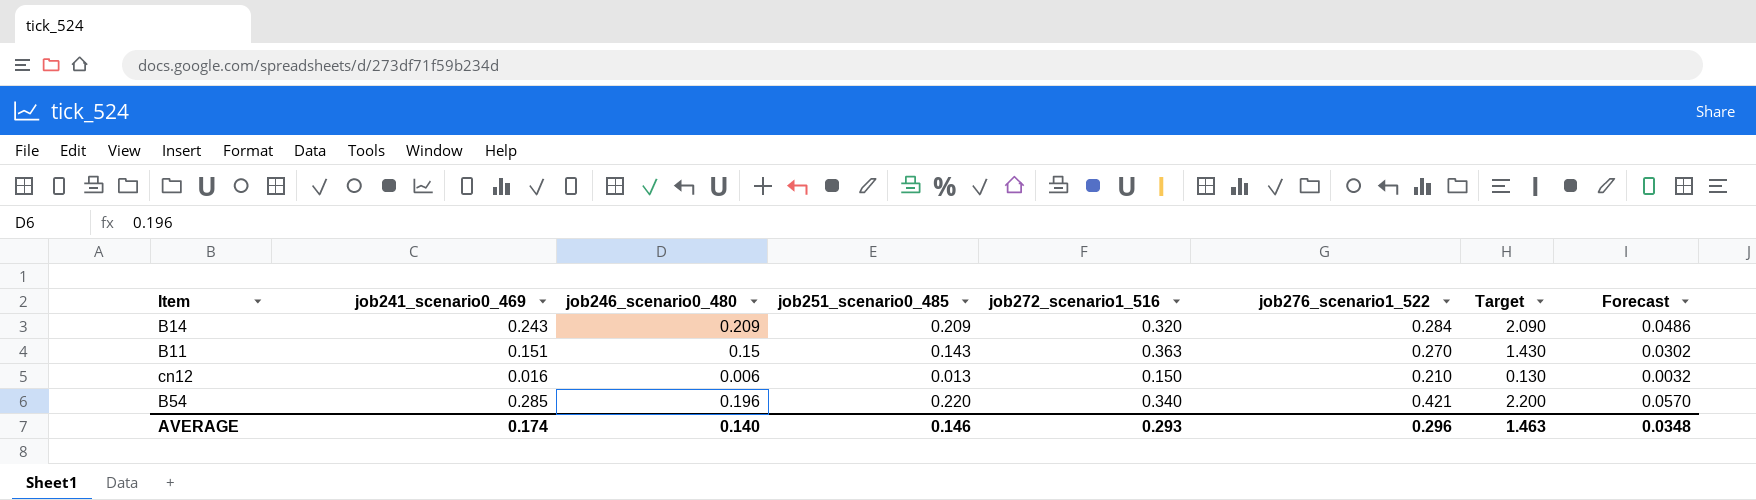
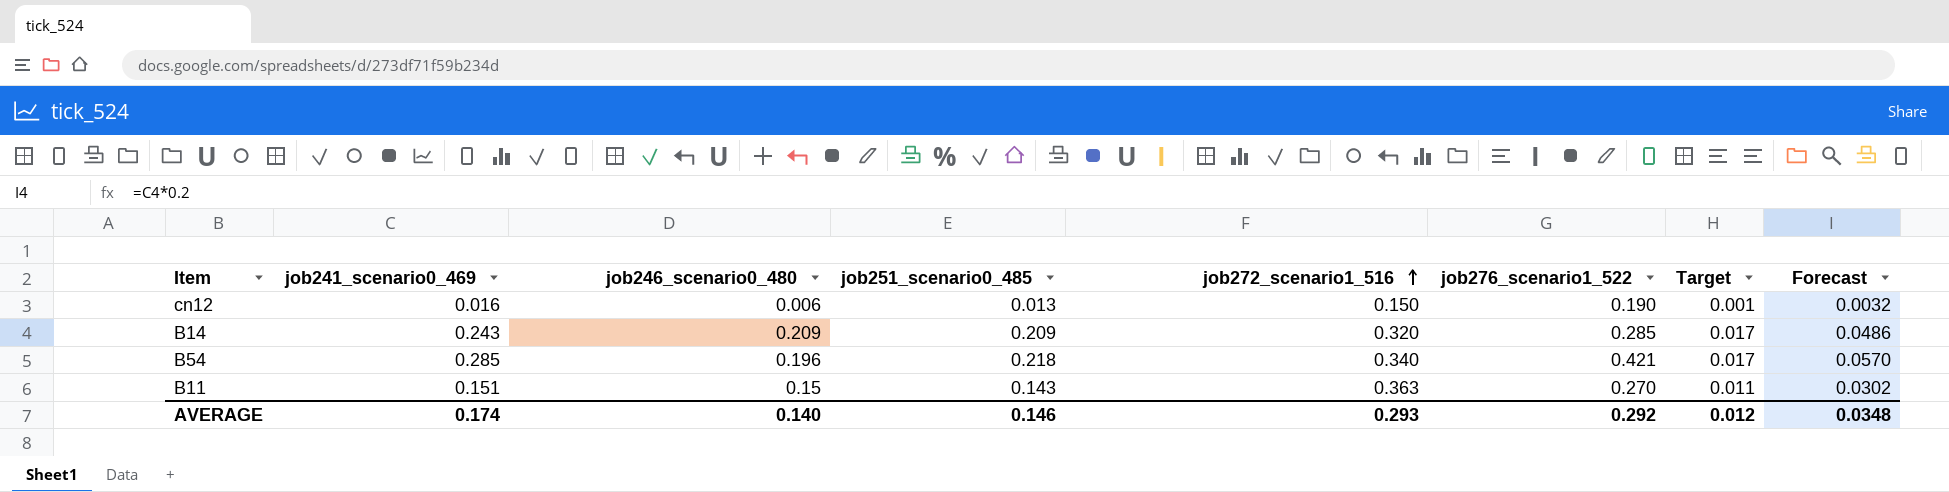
row order: none -> job272_scenario1_516 ascending
column Target | formula: [job251_scenario0_485] * 10 -> [job251_scenario0_485] * 0.08
cn12 | job276_scenario1_522: 0.210 -> 0.190
B14 | job276_scenario1_522: 0.284 -> 0.285
B54 | job251_scenario0_485: 0.220 -> 0.218
AVERAGE | job276_scenario1_522: 0.296 -> 0.292
AVERAGE | Target: 1.463 -> 0.012

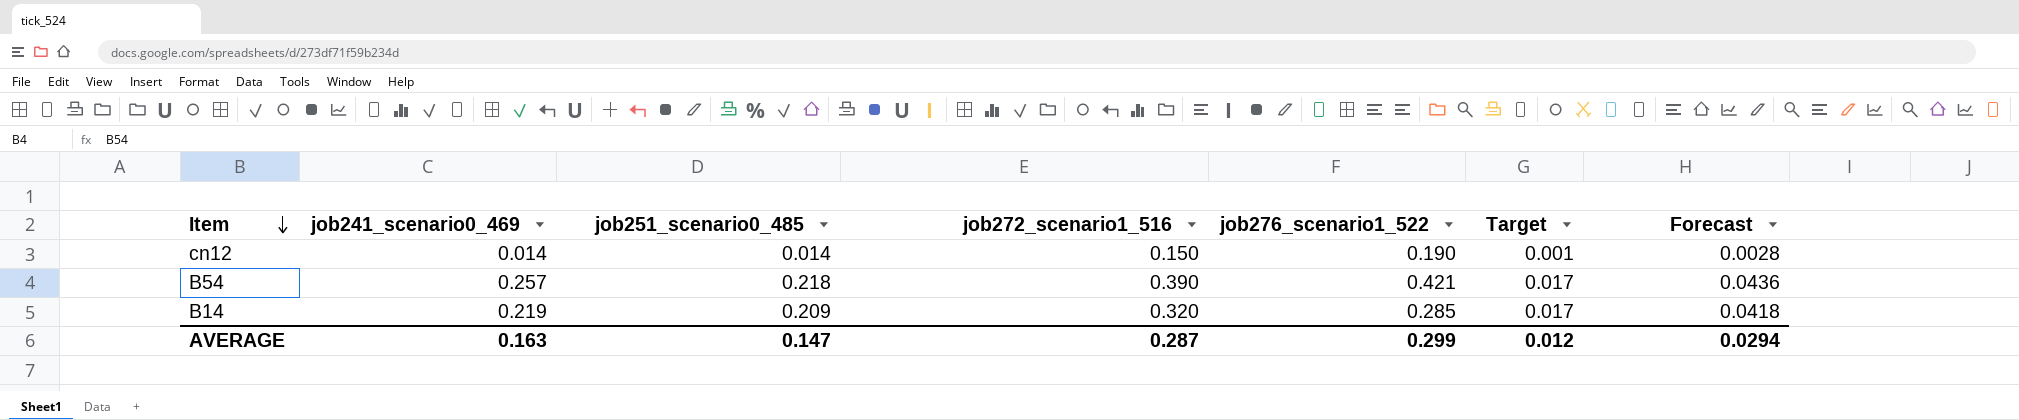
row order: job272_scenario1_516 ascending -> Item descending
column job246_scenario0_480 | position: 3 -> none
column Forecast | formula: [job241_scenario0_469] * 0.2 -> [job251_scenario0_485] * 0.2
row B11: 0.151 | 0.15 | 0.143 | 0.363 | 0.270 | 0.011 | 0.0302 -> none
cn12 | job241_scenario0_469: 0.016 -> 0.014
cn12 | job251_scenario0_485: 0.013 -> 0.014
B54 | job241_scenario0_469: 0.285 -> 0.257
B54 | job272_scenario1_516: 0.340 -> 0.390
B14 | job241_scenario0_469: 0.243 -> 0.219
AVERAGE | job241_scenario0_469: 0.174 -> 0.163
AVERAGE | job251_scenario0_485: 0.146 -> 0.147
AVERAGE | job272_scenario1_516: 0.293 -> 0.287
AVERAGE | job276_scenario1_522: 0.292 -> 0.299
AVERAGE | Forecast: 0.0348 -> 0.0294

